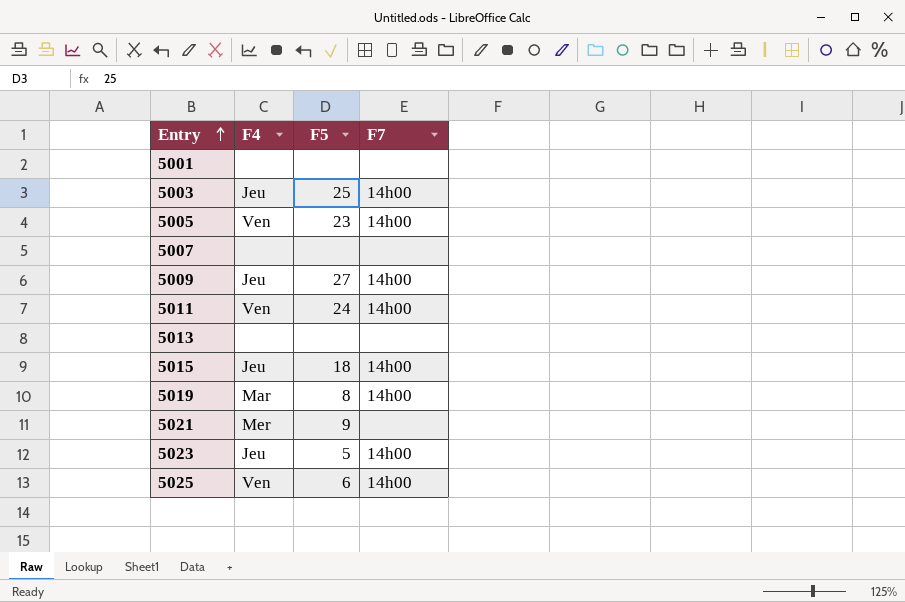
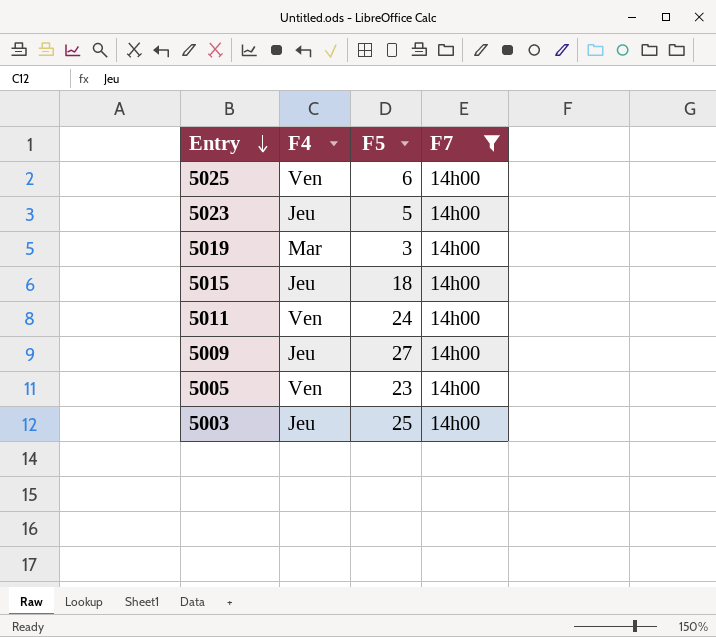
filter: none -> F7 = 14h00
row order: Entry ascending -> Entry descending
5019 | F5: 8 -> 3

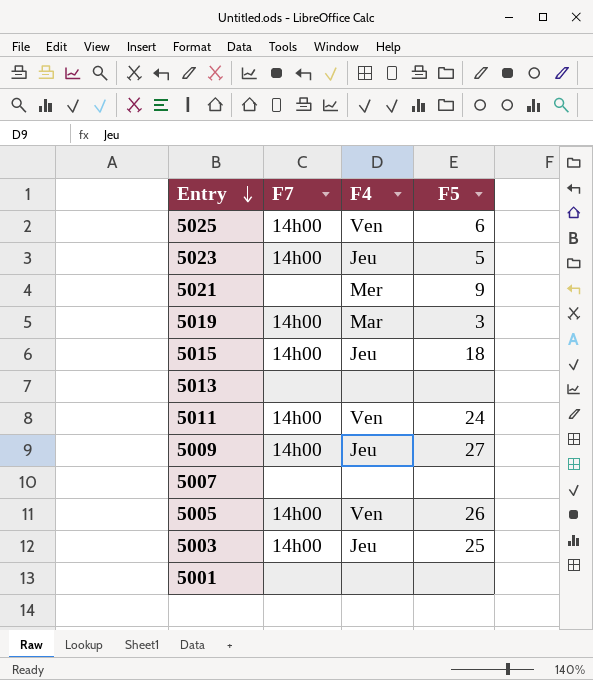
filter: F7 = 14h00 -> none
column F7 | position: 4 -> 2
5005 | F5: 23 -> 26

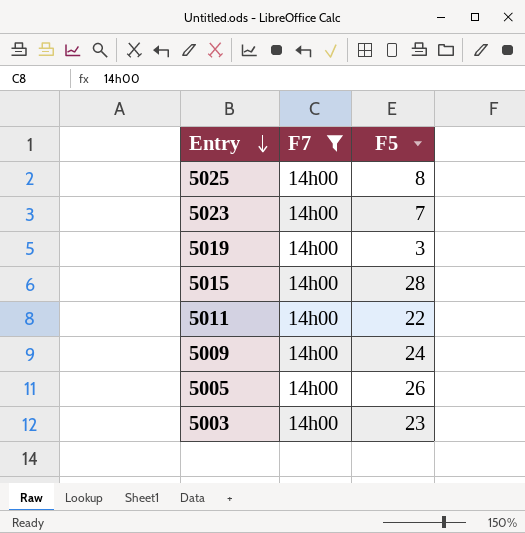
filter: none -> F7 = 14h00
column F4 | position: 3 -> none
5025 | F5: 6 -> 8
5023 | F5: 5 -> 7
5015 | F5: 18 -> 28
5011 | F5: 24 -> 22
5009 | F5: 27 -> 24
5003 | F5: 25 -> 23

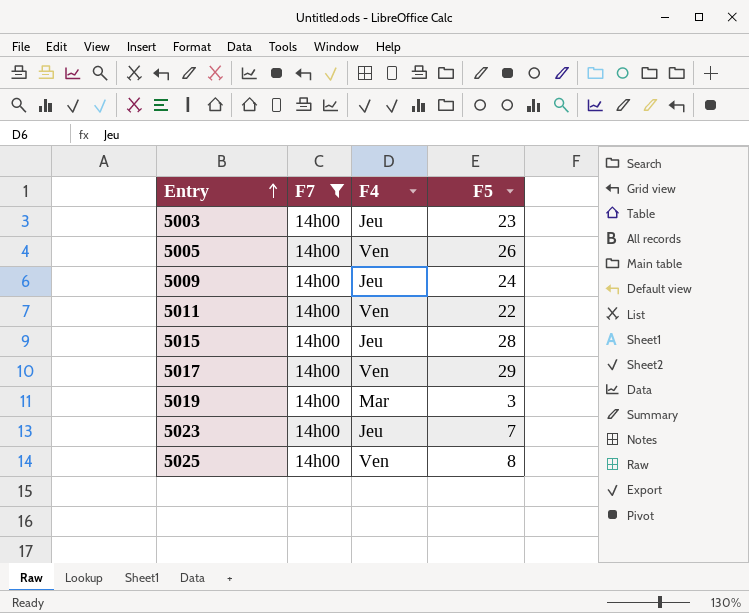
row order: Entry descending -> Entry ascending
column F4 | position: none -> 3
row 5017: none -> 14h00 | Ven | 29

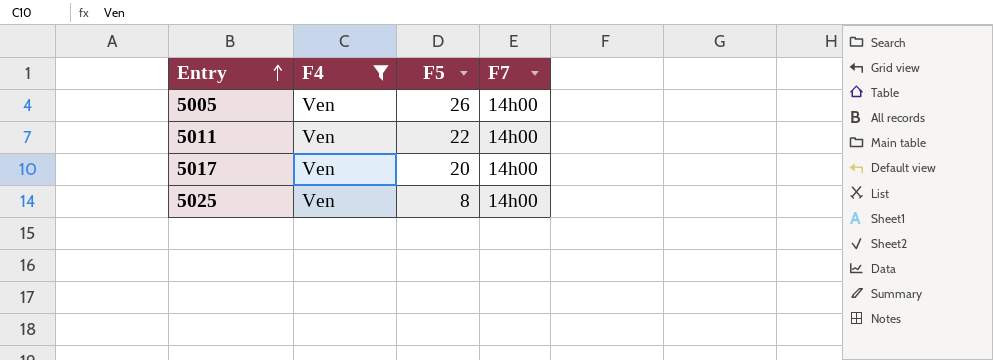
filter: F7 = 14h00 -> F4 = Ven
column F7 | position: 2 -> 4
5017 | F5: 29 -> 20

